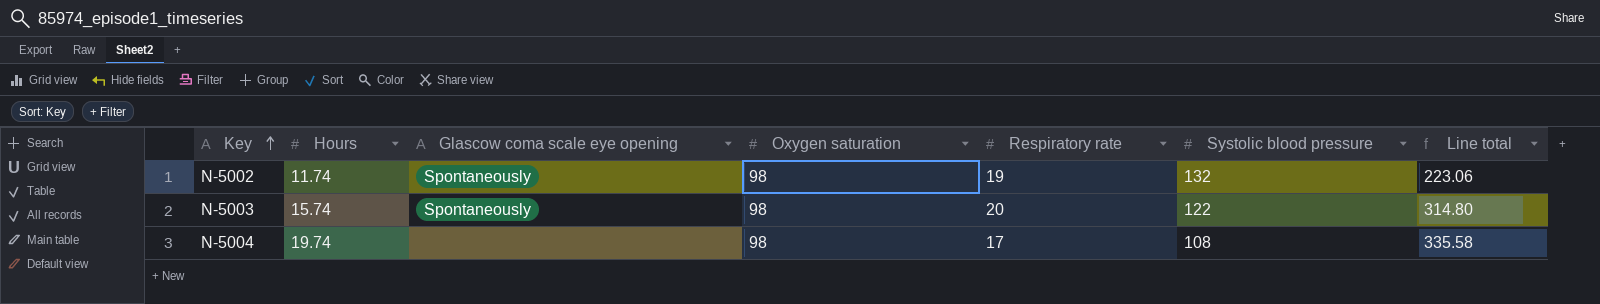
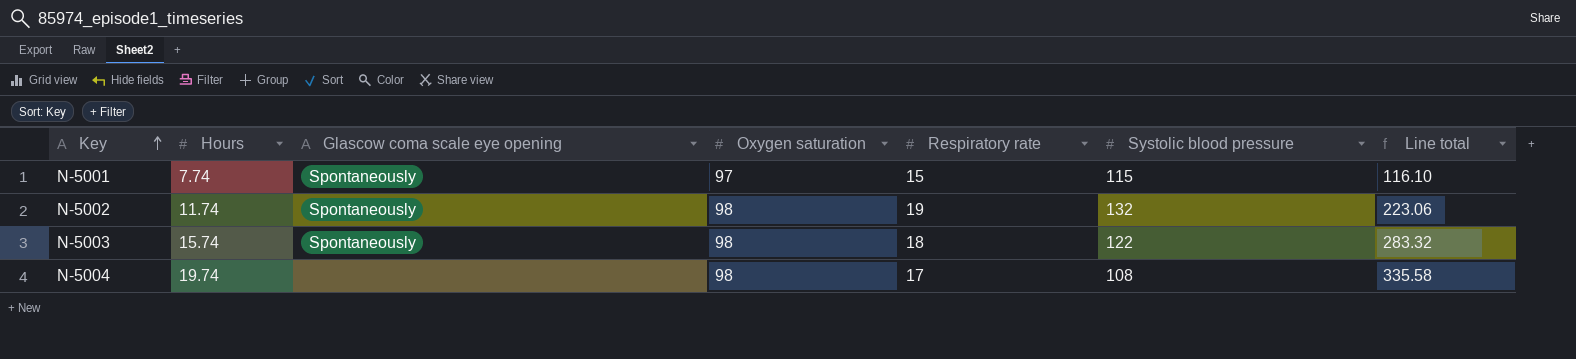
row N-5001: none -> 7.74 | Spontaneously | 97 | 15 | 115 | 116.10
N-5003 | Respiratory rate: 20 -> 18
N-5003 | Line total: 314.80 -> 283.32

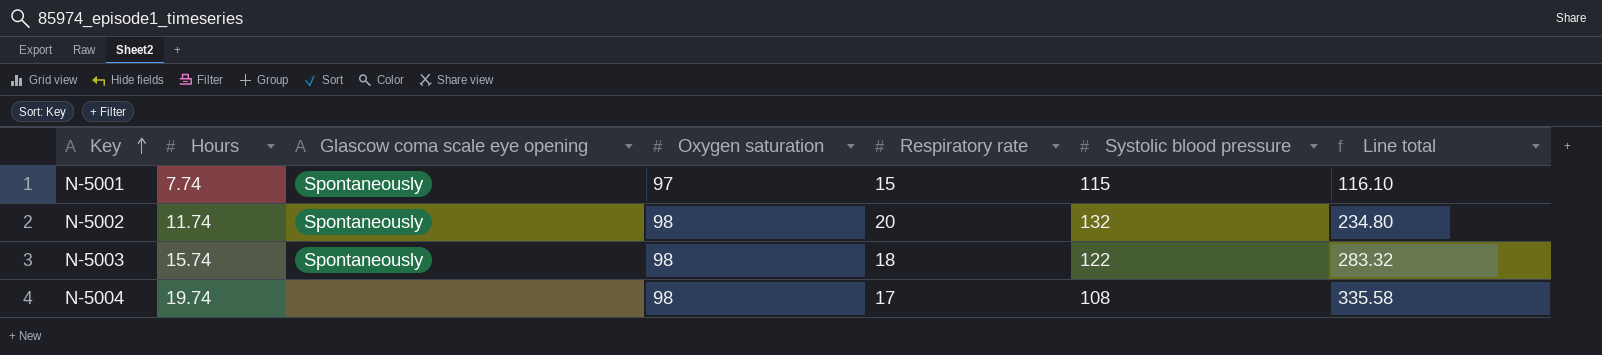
N-5002 | Respiratory rate: 19 -> 20
N-5002 | Line total: 223.06 -> 234.80

